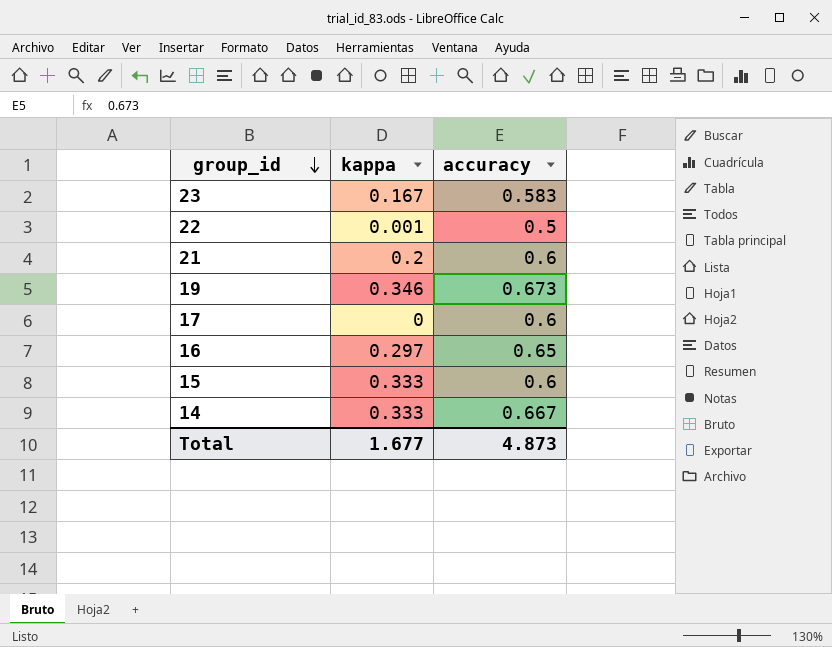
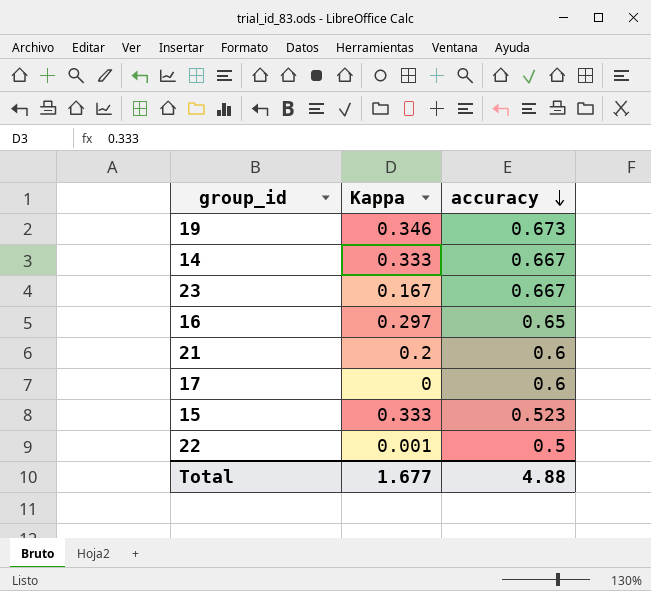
row order: group_id descending -> accuracy descending
column name: kappa -> Kappa
23 | accuracy: 0.583 -> 0.667
15 | accuracy: 0.6 -> 0.523
Total | accuracy: 4.873 -> 4.88

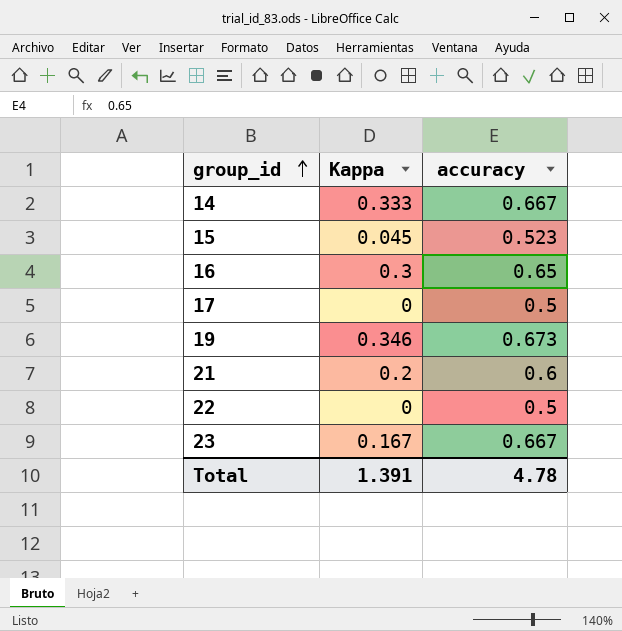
row order: accuracy descending -> group_id ascending
15 | Kappa: 0.333 -> 0.045
16 | Kappa: 0.297 -> 0.3
17 | accuracy: 0.6 -> 0.5
22 | Kappa: 0.001 -> 0
Total | Kappa: 1.677 -> 1.391
Total | accuracy: 4.88 -> 4.78

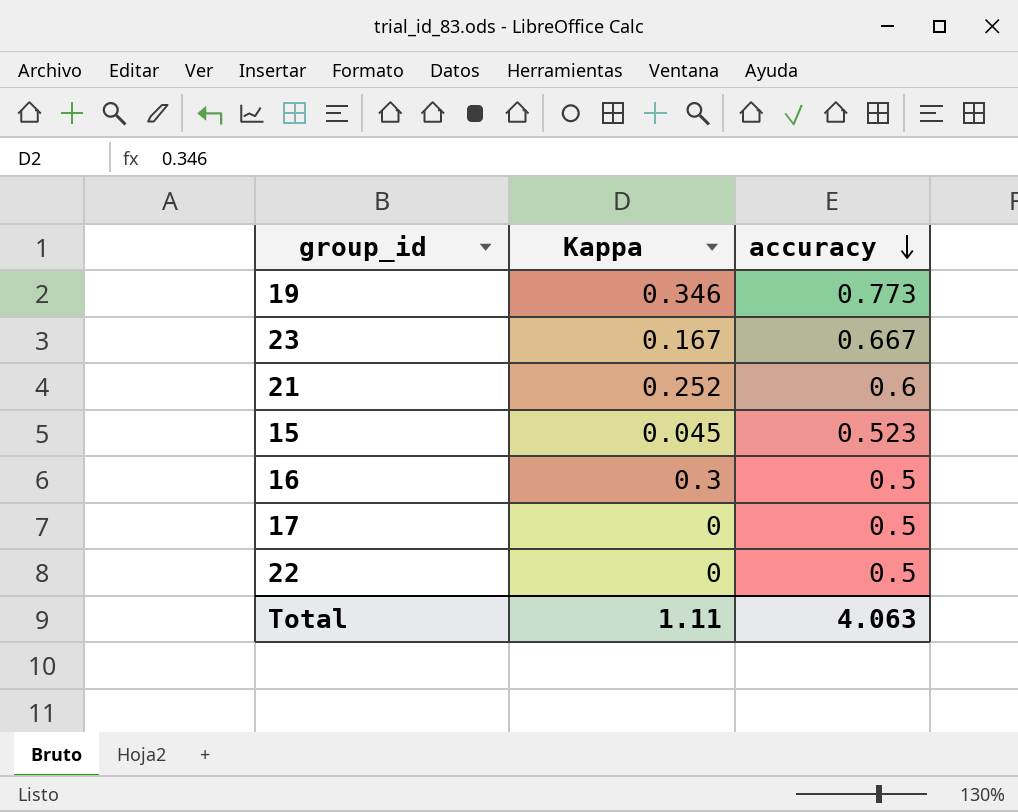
row order: group_id ascending -> accuracy descending
row 14: 0.333 | 0.667 -> none
19 | accuracy: 0.673 -> 0.773
21 | Kappa: 0.2 -> 0.252
16 | accuracy: 0.65 -> 0.5
Total | Kappa: 1.391 -> 1.11
Total | accuracy: 4.78 -> 4.063

